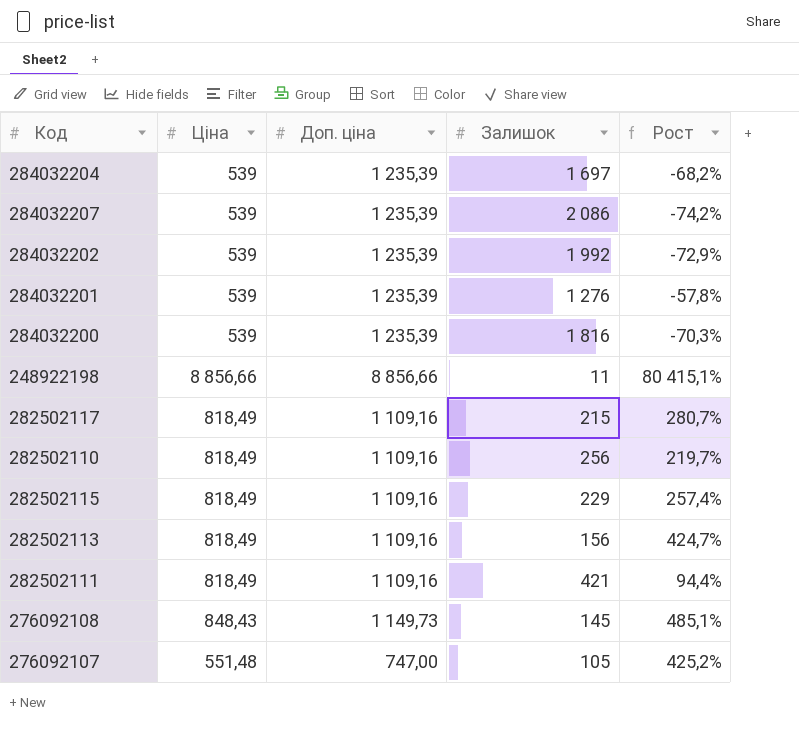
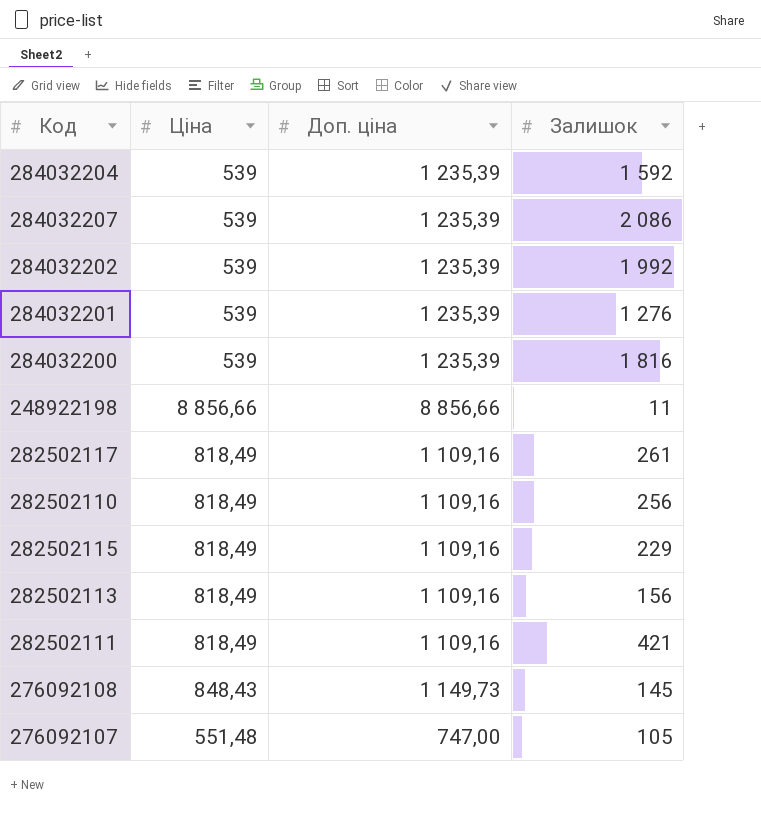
column Рост | formula: ([Ціна] - [Залишок]) / [Залишок] -> none
284032204 | Залишок: 1 697 -> 1 592
282502117 | Залишок: 215 -> 261

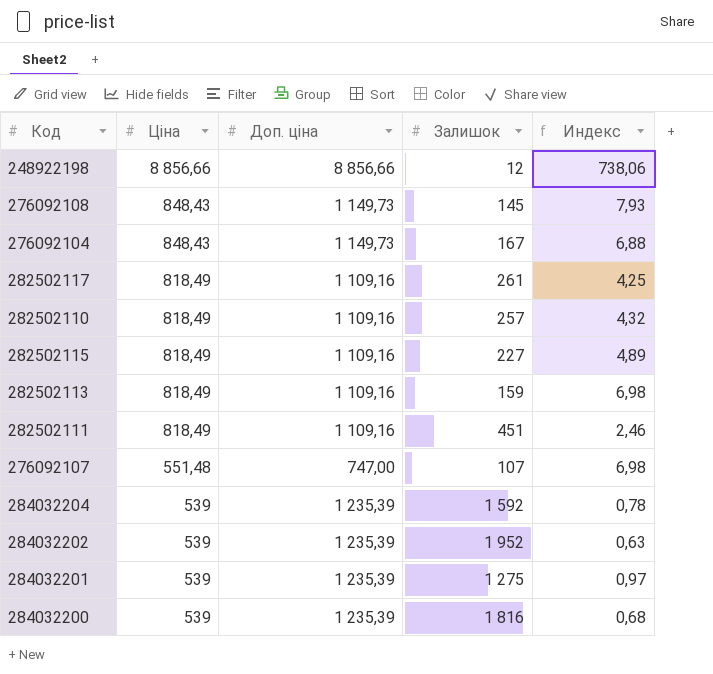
row order: none -> Ціна descending
column Индекс | formula: none -> [Доп. ціна] / [Залишок]
row 284032207: 539 | 1 235,39 | 2 086 -> none
248922198 | Залишок: 11 -> 12
row 276092104: none -> 848,43 | 1 149,73 | 167 | 6,88
282502110 | Залишок: 256 -> 257
282502115 | Залишок: 229 -> 227
282502113 | Залишок: 156 -> 159
282502111 | Залишок: 421 -> 451
276092107 | Залишок: 105 -> 107
284032202 | Залишок: 1 992 -> 1 952
284032201 | Залишок: 1 276 -> 1 275

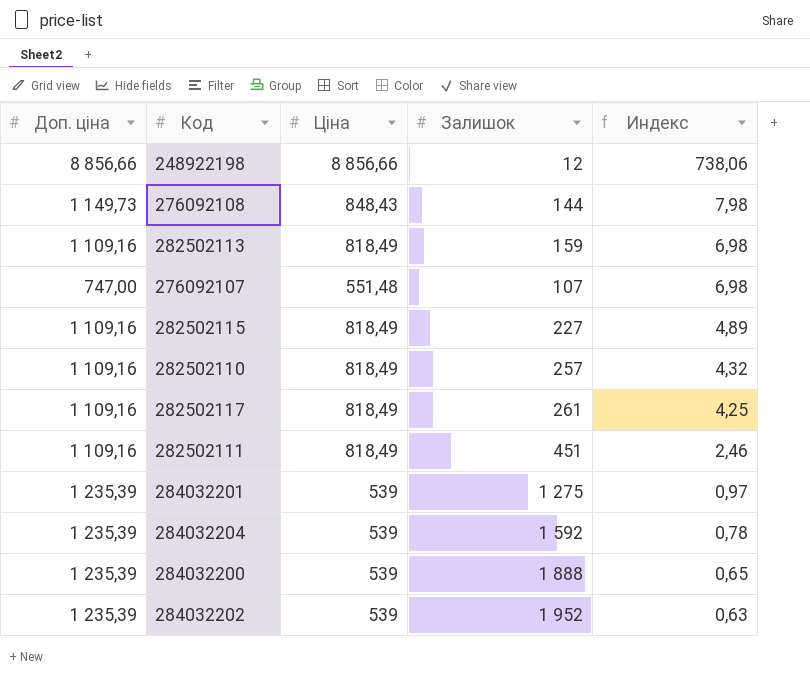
row order: Ціна descending -> Индекс descending
column Доп. ціна | position: 3 -> 1
row 276092104: 848,43 | 1 149,73 | 167 | 6,88 -> none
276092108 | Залишок: 145 -> 144
276092108 | Индекс: 7,93 -> 7,98
284032200 | Залишок: 1 816 -> 1 888
284032200 | Индекс: 0,68 -> 0,65

